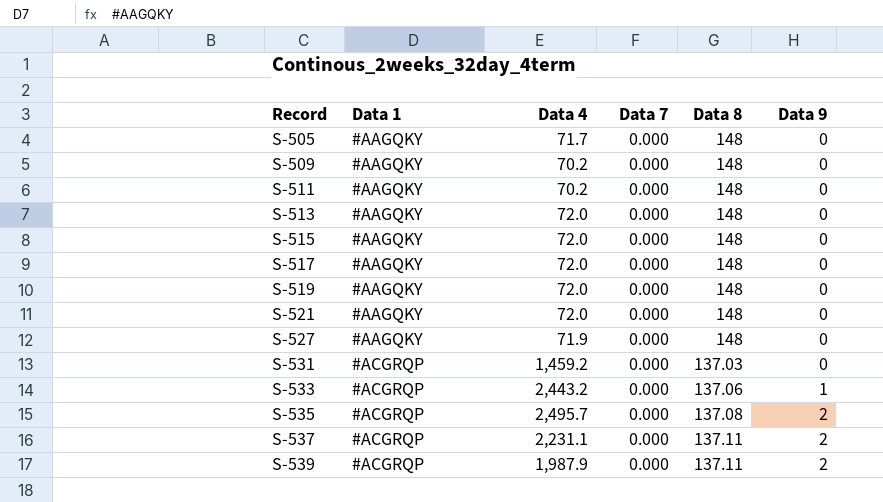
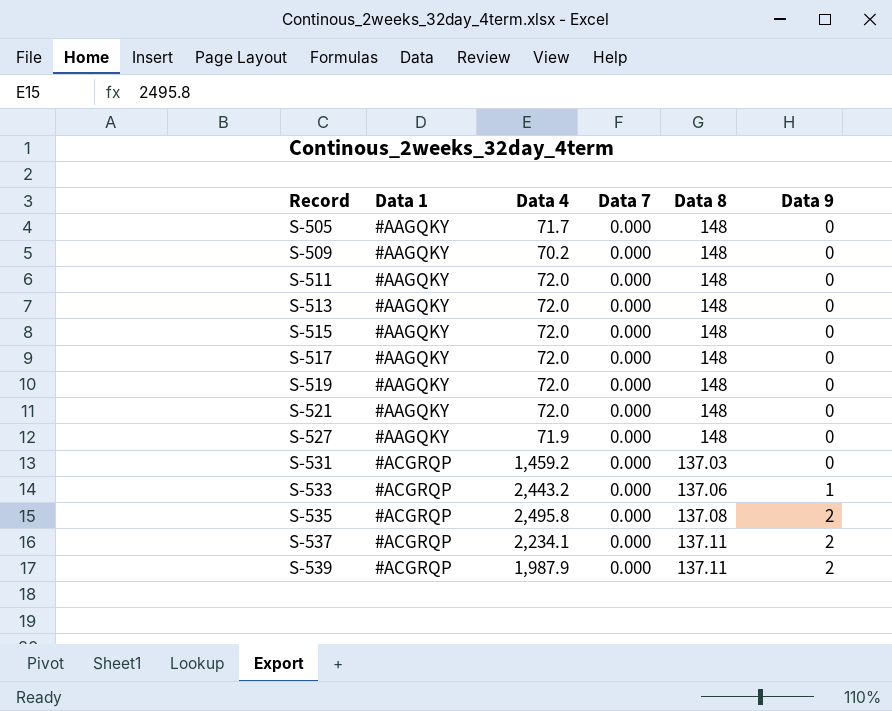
S-511 | Data 4: 70.2 -> 72.0
S-535 | Data 4: 2,495.7 -> 2,495.8
S-537 | Data 4: 2,231.1 -> 2,234.1

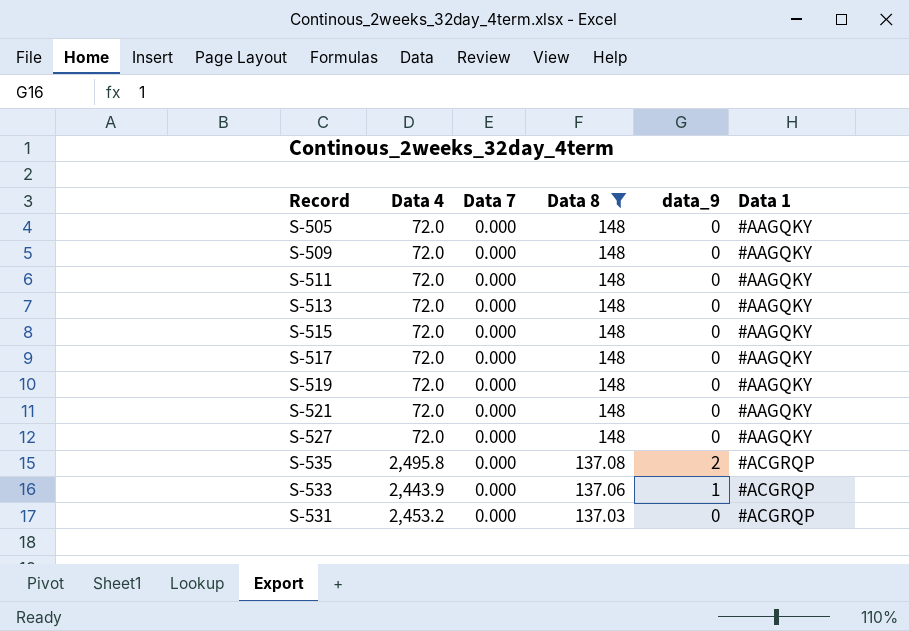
filter: none -> Data 8 != 137.11
row order: Record ascending -> Data 8 descending
column name: Data 9 -> data_9
column Data 1 | position: 2 -> 6
S-505 | Data 4: 71.7 -> 72.0
S-509 | Data 4: 70.2 -> 72.0
S-527 | Data 4: 71.9 -> 72.0
S-533 | Data 4: 2,443.2 -> 2,443.9
S-531 | Data 4: 1,459.2 -> 2,453.2

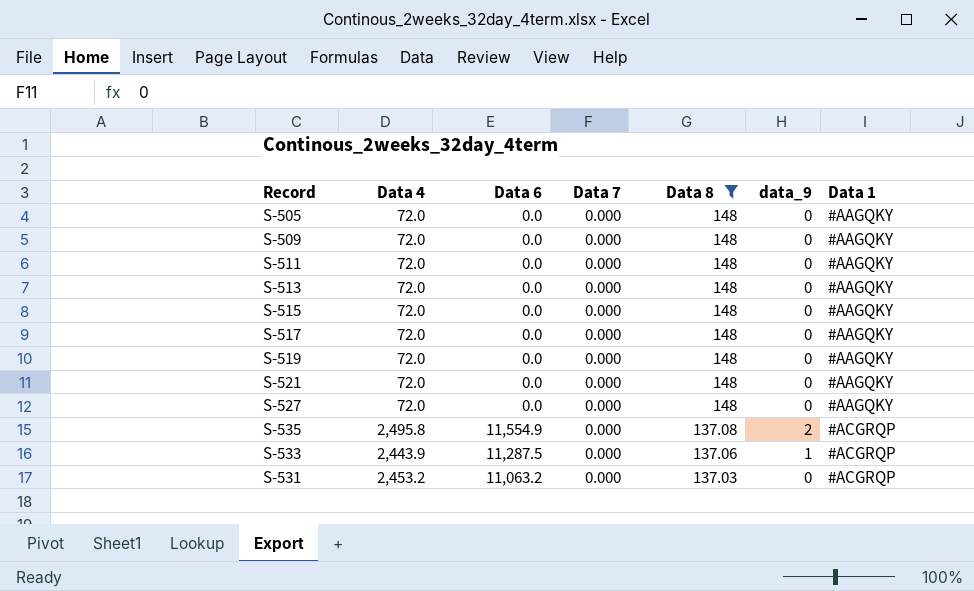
column Data 6 | position: none -> 3

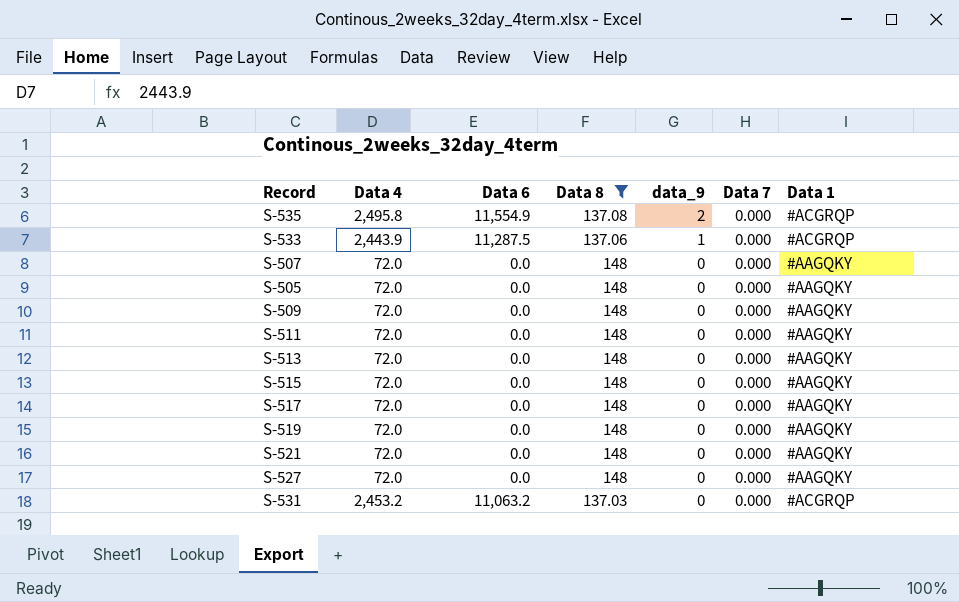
row order: Data 8 descending -> data_9 descending
column Data 7 | position: 4 -> 6
row S-507: none -> 72.0 | 0.0 | 148 | 0 | 0.000 | #AAGQKY

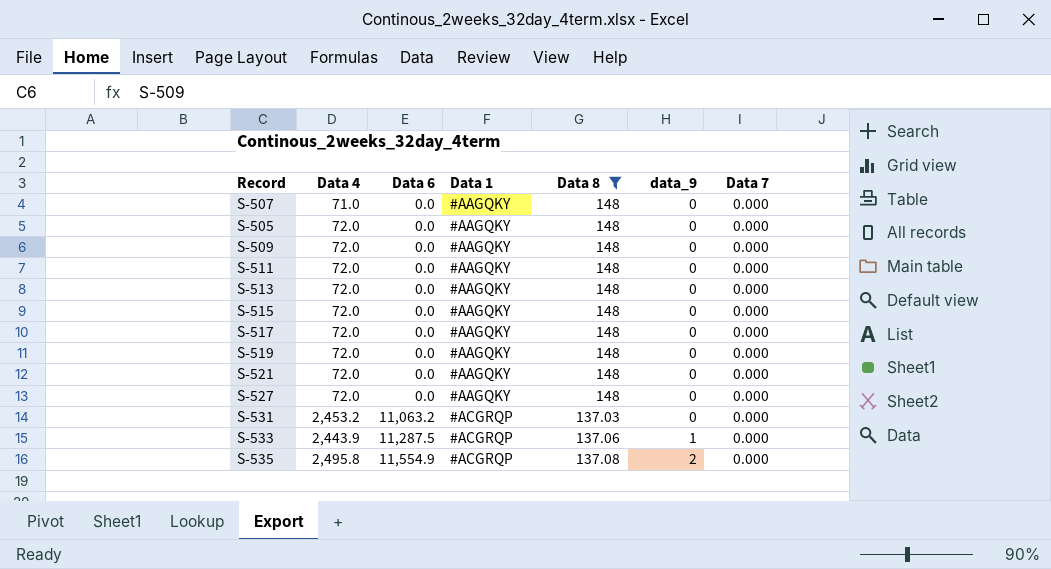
row order: data_9 descending -> Data 6 ascending
column Data 1 | position: 7 -> 4
S-507 | Data 4: 72.0 -> 71.0

